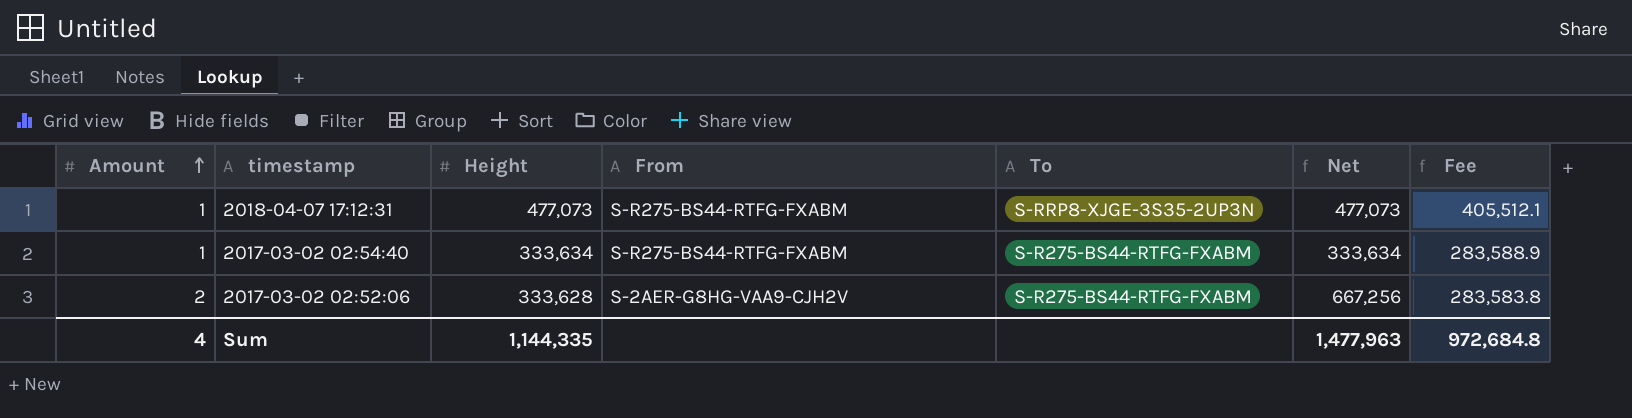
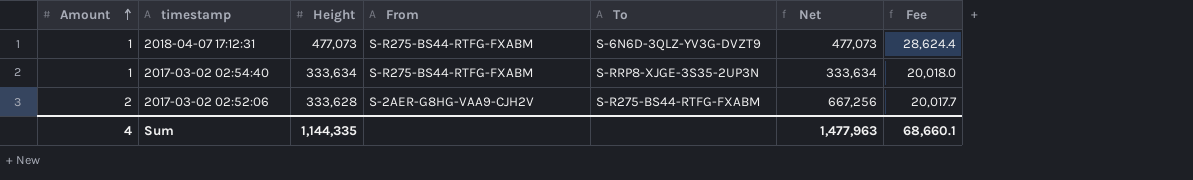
column Fee | formula: [Height] * 0.85 -> [Height] * 0.06
2018-04-07 17:12:31 | To: S-RRP8-XJGE-3S35-2UP3N -> S-6N6D-3QLZ-YV3G-DVZT9
2017-03-02 02:54:40 | To: S-R275-BS44-RTFG-FXABM -> S-RRP8-XJGE-3S35-2UP3N
Sum | Fee: 972,684.8 -> 68,660.1

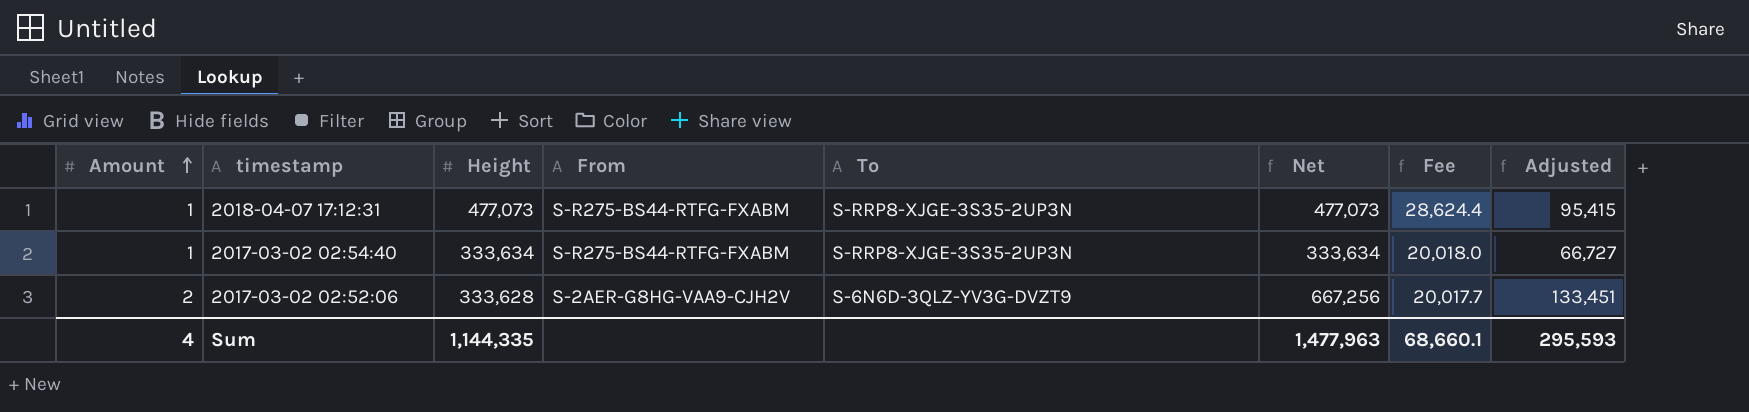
column Adjusted | formula: none -> [Net] * 0.2
2018-04-07 17:12:31 | To: S-6N6D-3QLZ-YV3G-DVZT9 -> S-RRP8-XJGE-3S35-2UP3N
2017-03-02 02:52:06 | To: S-R275-BS44-RTFG-FXABM -> S-6N6D-3QLZ-YV3G-DVZT9

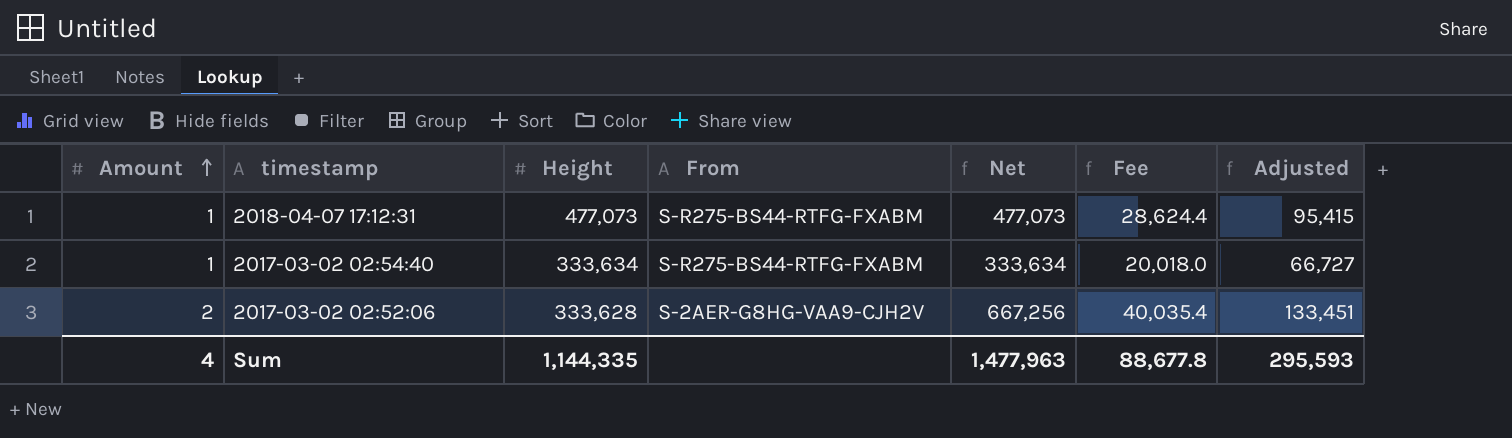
column To | position: 5 -> none
column Fee | formula: [Height] * 0.06 -> [Net] * 0.06
Sum | Fee: 68,660.1 -> 88,677.8

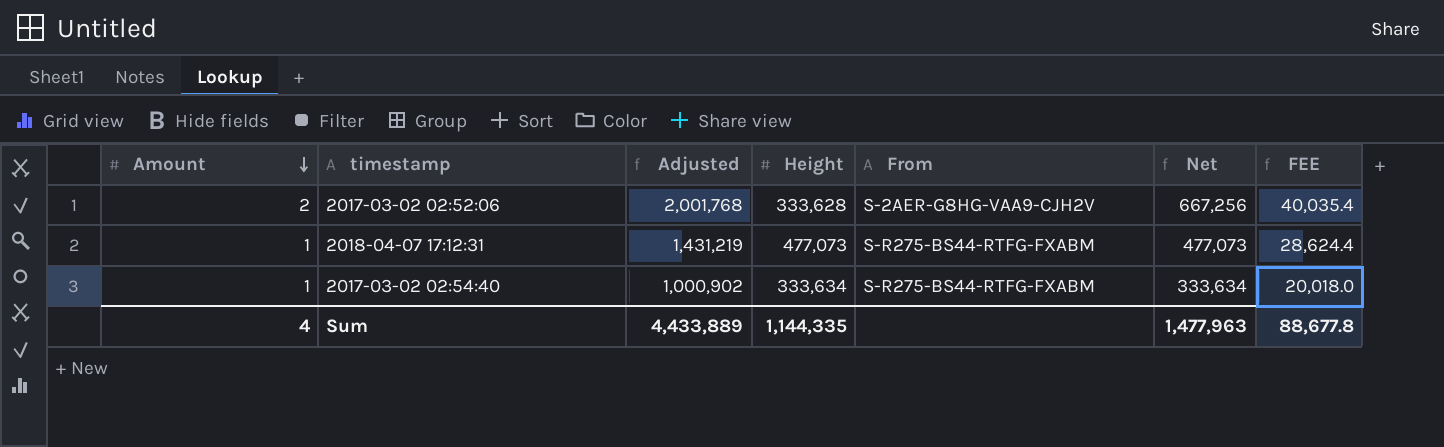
row order: Amount ascending -> Amount descending
column Adjusted | formula: [Net] * 0.2 -> [Net] * 3
column Adjusted | position: 7 -> 3
column name: Fee -> FEE
Sum | Adjusted: 295,593 -> 4,433,889

